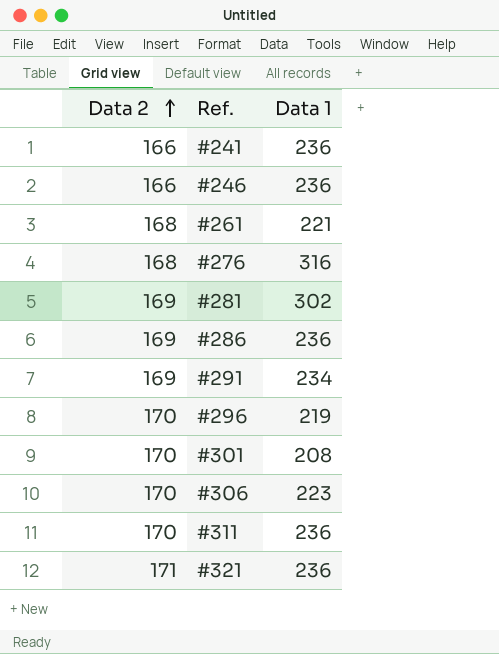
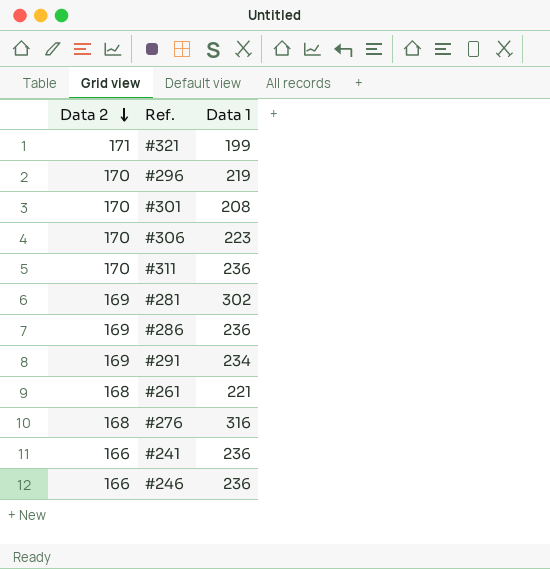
row order: Data 2 ascending -> Data 2 descending
#321 | Data 1: 236 -> 199

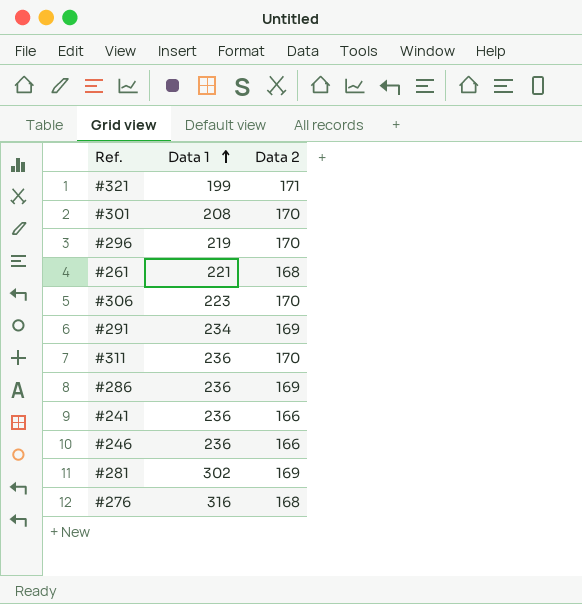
row order: Data 2 descending -> Data 1 ascending
column Data 2 | position: 1 -> 3

